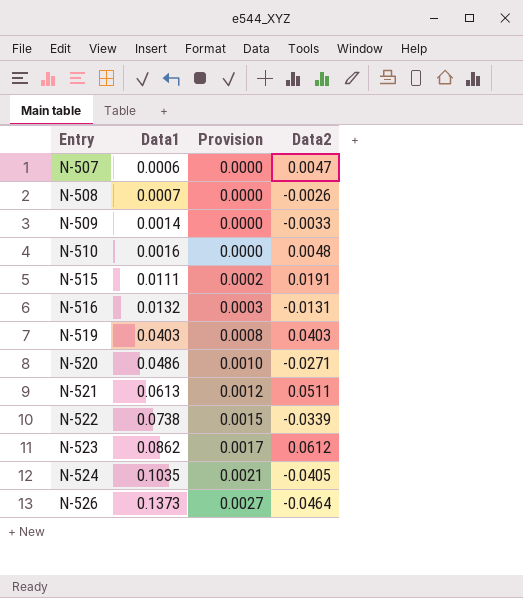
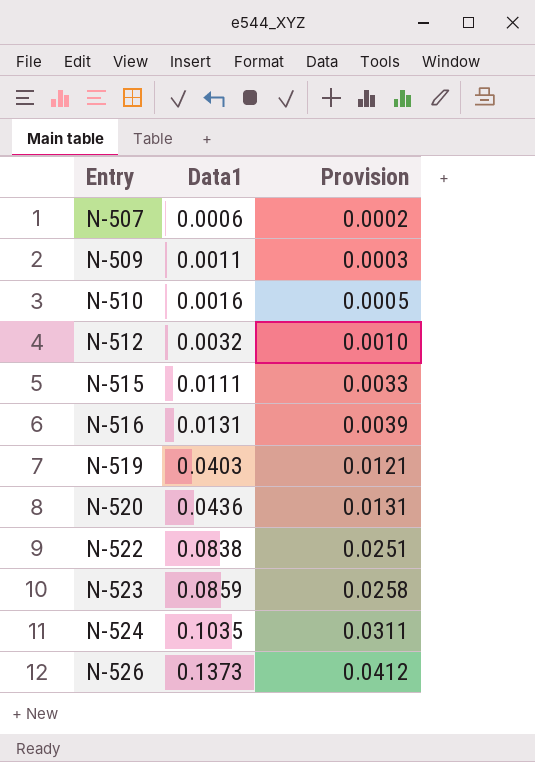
column Data2 | position: 4 -> none
column Provision | formula: [Data1] * 0.02 -> [Data1] * 0.3
row N-508: 0.0007 | 0.0000 | -0.0026 -> none
row N-521: 0.0613 | 0.0012 | 0.0511 -> none
N-509 | Data1: 0.0014 -> 0.0011
row N-512: none -> 0.0032 | 0.0010
N-516 | Data1: 0.0132 -> 0.0131
N-520 | Data1: 0.0486 -> 0.0436
N-522 | Data1: 0.0738 -> 0.0838
N-523 | Data1: 0.0862 -> 0.0859

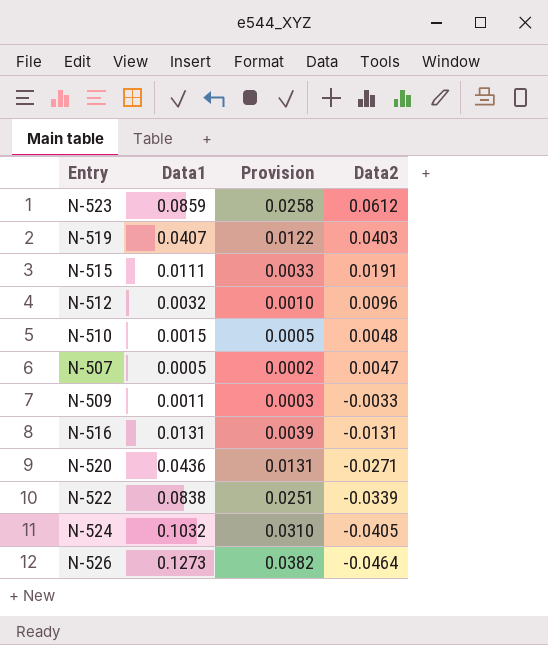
row order: Entry ascending -> Data2 descending
column Data2 | position: none -> 4
N-519 | Data1: 0.0403 -> 0.0407
N-519 | Provision: 0.0121 -> 0.0122
N-510 | Data1: 0.0016 -> 0.0015
N-507 | Data1: 0.0006 -> 0.0005
N-524 | Data1: 0.1035 -> 0.1032
N-524 | Provision: 0.0311 -> 0.0310
N-526 | Data1: 0.1373 -> 0.1273
N-526 | Provision: 0.0412 -> 0.0382

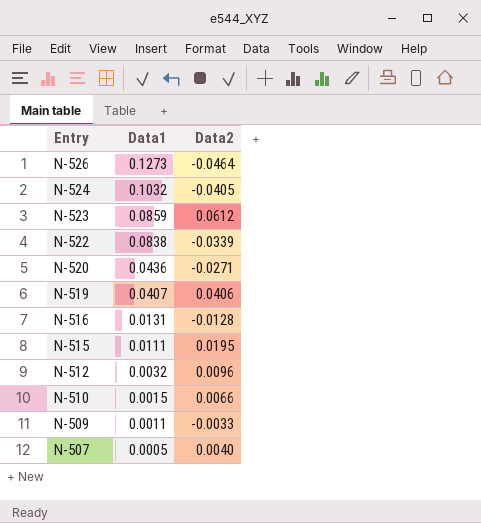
row order: Data2 descending -> Entry descending
column Provision | formula: [Data1] * 0.3 -> none
N-519 | Data2: 0.0403 -> 0.0406
N-516 | Data2: -0.0131 -> -0.0128
N-515 | Data2: 0.0191 -> 0.0195
N-510 | Data2: 0.0048 -> 0.0066
N-507 | Data2: 0.0047 -> 0.0040

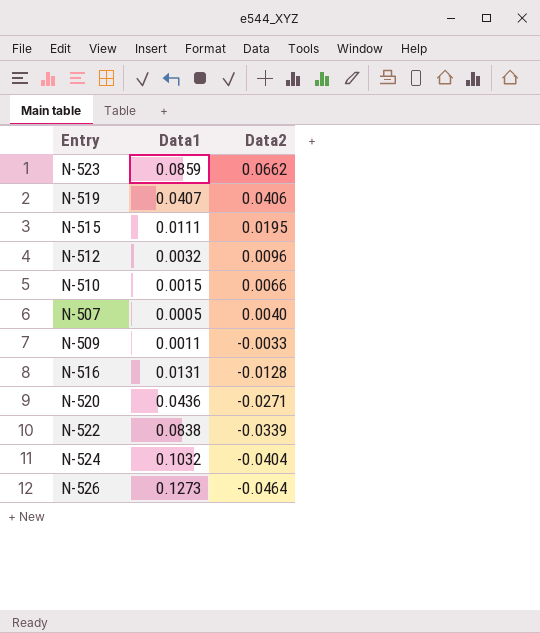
row order: Entry descending -> Data2 descending
N-523 | Data2: 0.0612 -> 0.0662
N-524 | Data2: -0.0405 -> -0.0404

